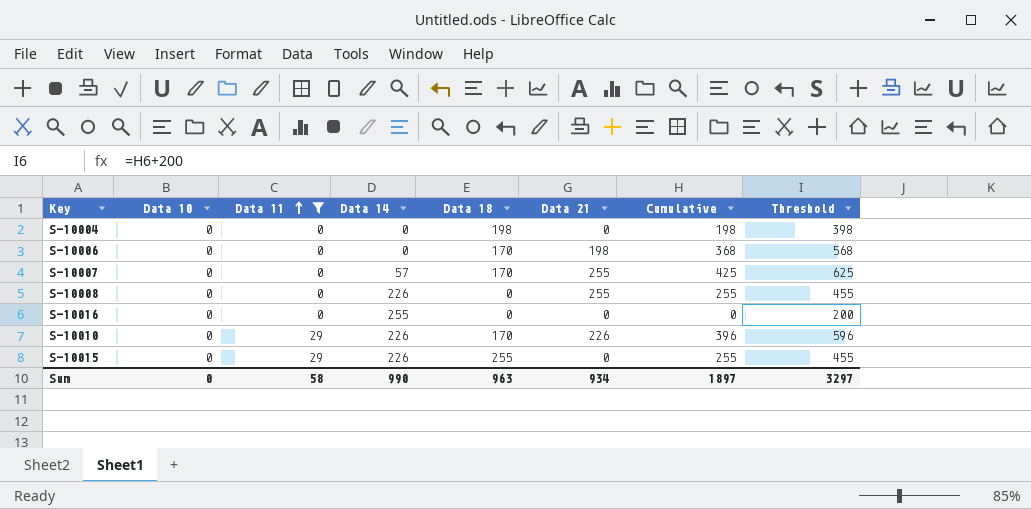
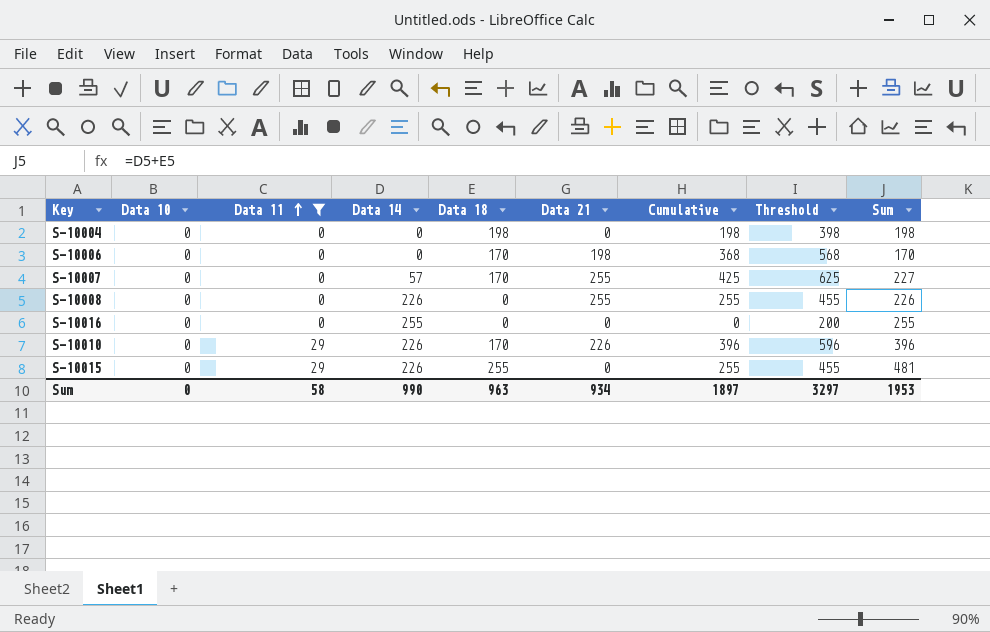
column Sum | formula: none -> [Data 14] + [Data 18]

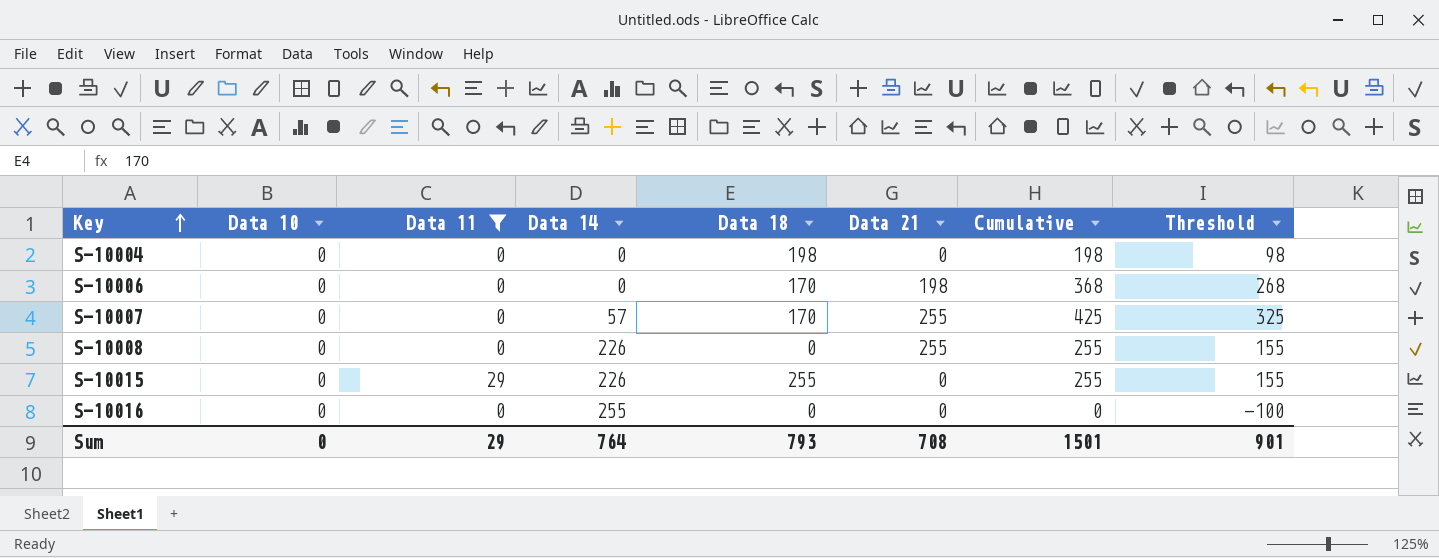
row order: Data 11 ascending -> Key ascending
column Sum | formula: [Data 14] + [Data 18] -> none
column Threshold | formula: [Cumulative] + 200 -> [Cumulative] - 100
row S-10010: 0 | 29 | 226 | 170 | 226 | 396 | 596 | 396 -> none
Sum | Data 11: 58 -> 29
Sum | Data 14: 990 -> 764
Sum | Data 18: 963 -> 793
Sum | Data 21: 934 -> 708
Sum | Cumulative: 1897 -> 1501
Sum | Threshold: 3297 -> 901

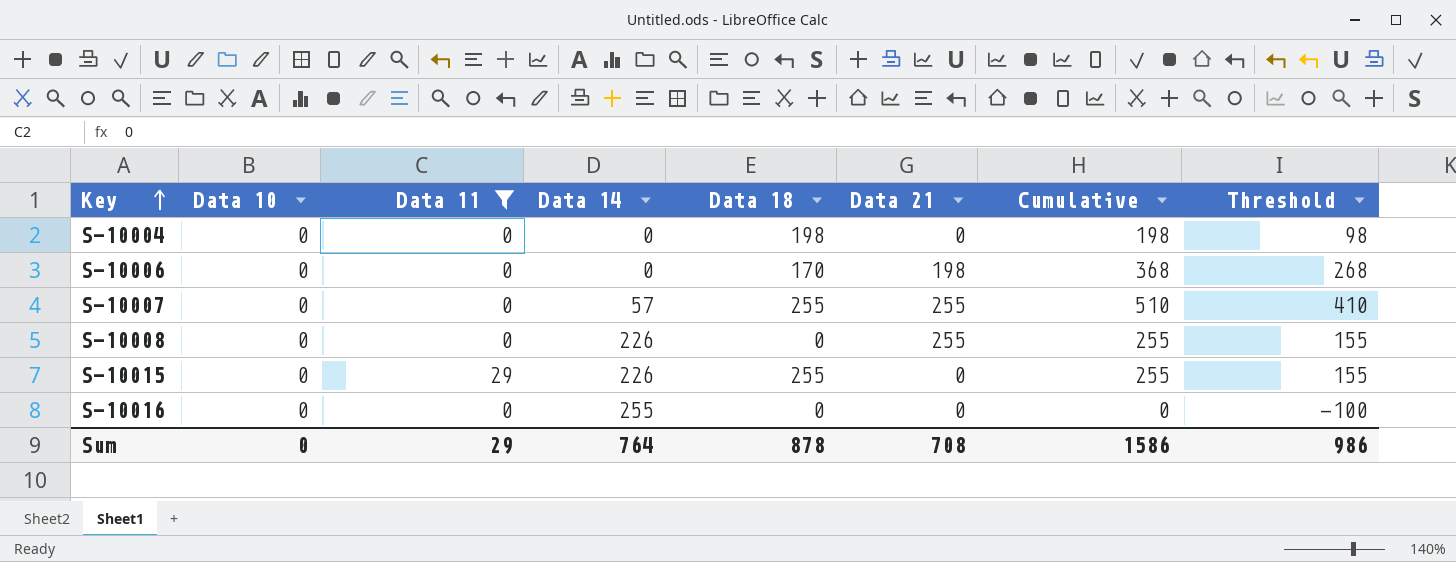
S-10007 | Data 18: 170 -> 255
S-10007 | Cumulative: 425 -> 510
S-10007 | Threshold: 325 -> 410
Sum | Data 18: 793 -> 878
Sum | Cumulative: 1501 -> 1586
Sum | Threshold: 901 -> 986

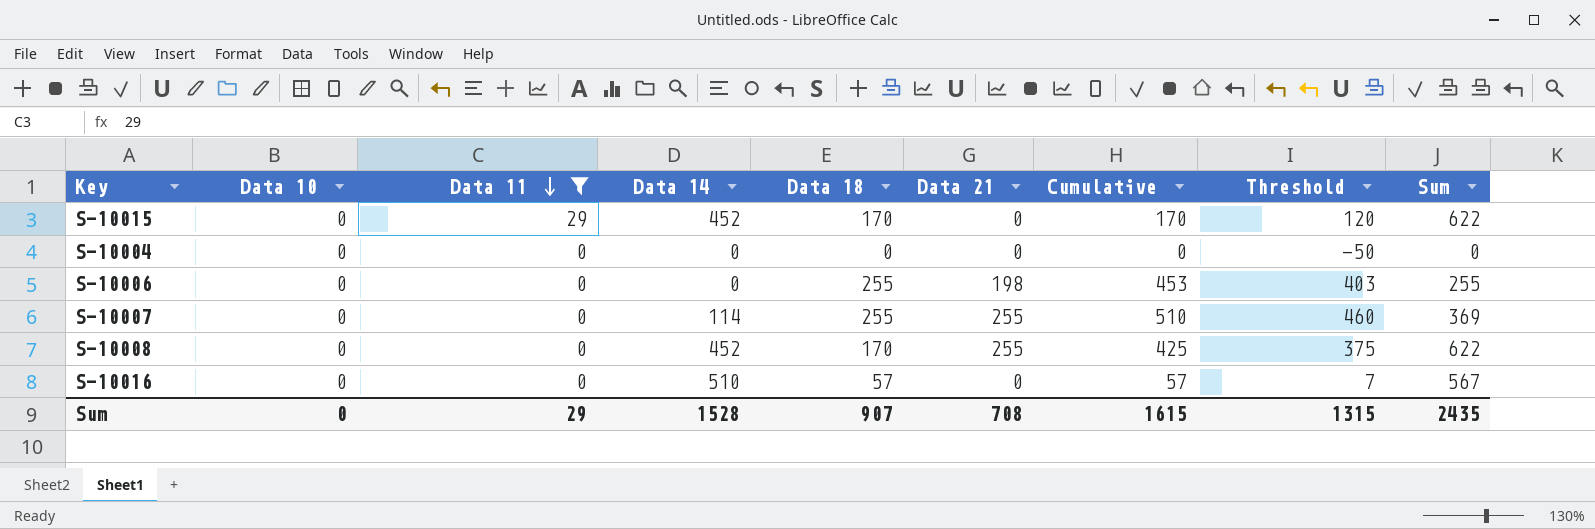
row order: Key ascending -> Data 11 descending
column Threshold | formula: [Cumulative] - 100 -> [Cumulative] - 50
column Sum | formula: none -> [Data 14] + [Data 18]
S-10015 | Data 14: 226 -> 452
S-10015 | Data 18: 255 -> 170
S-10015 | Cumulative: 255 -> 170
S-10004 | Data 18: 198 -> 0
S-10004 | Cumulative: 198 -> 0
S-10006 | Data 18: 170 -> 255
S-10006 | Cumulative: 368 -> 453
S-10007 | Data 14: 57 -> 114
S-10008 | Data 14: 226 -> 452
S-10008 | Data 18: 0 -> 170
S-10008 | Cumulative: 255 -> 425
S-10016 | Data 14: 255 -> 510
S-10016 | Data 18: 0 -> 57
S-10016 | Cumulative: 0 -> 57
Sum | Data 14: 764 -> 1528
Sum | Data 18: 878 -> 907
Sum | Cumulative: 1586 -> 1615
Sum | Threshold: 986 -> 1315

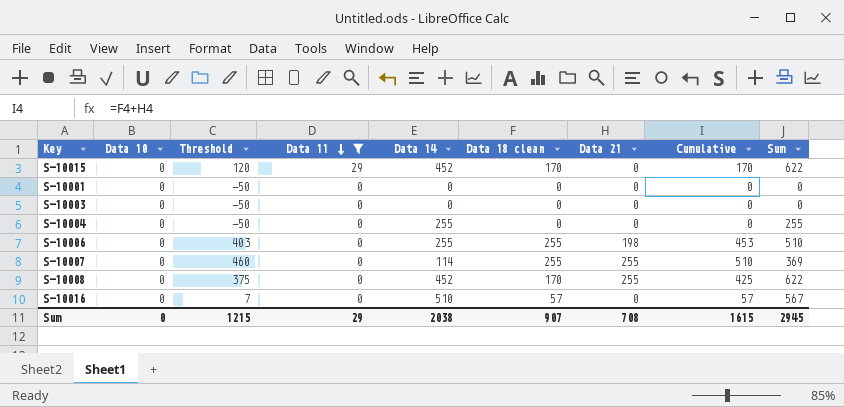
column Threshold | position: 8 -> 3
column name: Data 18 -> Data 18 clean
row S-10001: none -> 0 | -50 | 0 | 0 | 0 | 0 | 0 | 0
row S-10003: none -> 0 | -50 | 0 | 0 | 0 | 0 | 0 | 0
S-10004 | Data 14: 0 -> 255
S-10004 | Sum: 0 -> 255
S-10006 | Data 14: 0 -> 255
S-10006 | Sum: 255 -> 510
Sum | Threshold: 1315 -> 1215
Sum | Data 14: 1528 -> 2038
Sum | Sum: 2435 -> 2945

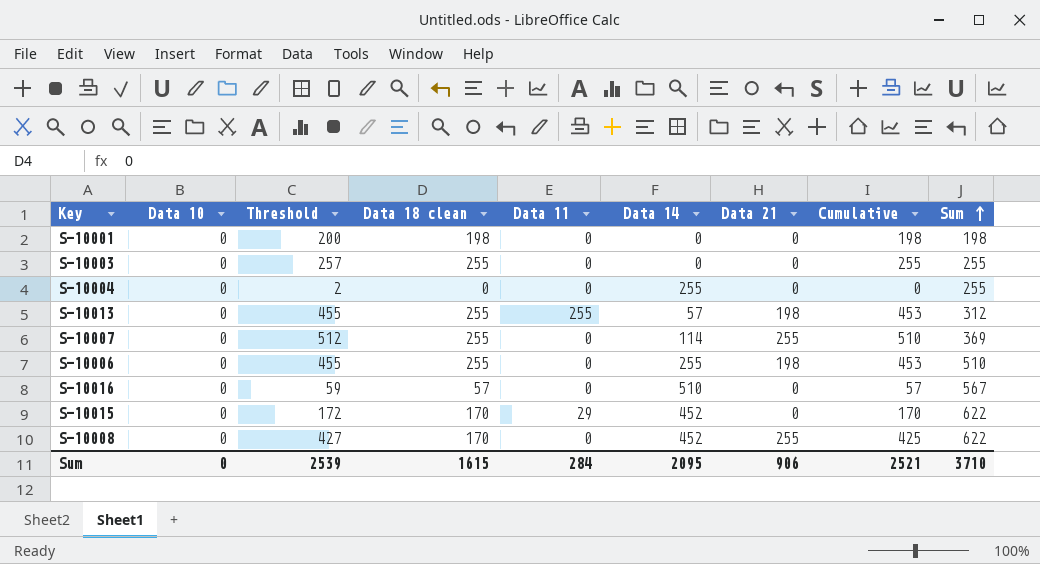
filter: Data 11 != 255 -> none
row order: Data 11 descending -> Sum ascending
column Threshold | formula: [Cumulative] - 50 -> [Cumulative] + 2
column Data 18 clean | position: 6 -> 4
S-10001 | Data 18 clean: 0 -> 198
S-10001 | Cumulative: 0 -> 198
S-10001 | Sum: 0 -> 198
S-10003 | Data 18 clean: 0 -> 255
S-10003 | Cumulative: 0 -> 255
S-10003 | Sum: 0 -> 255
Sum | Threshold: 1215 -> 2539
Sum | Data 18 clean: 907 -> 1615
Sum | Data 11: 29 -> 284
Sum | Data 14: 2038 -> 2095
Sum | Data 21: 708 -> 906
Sum | Cumulative: 1615 -> 2521
Sum | Sum: 2945 -> 3710

